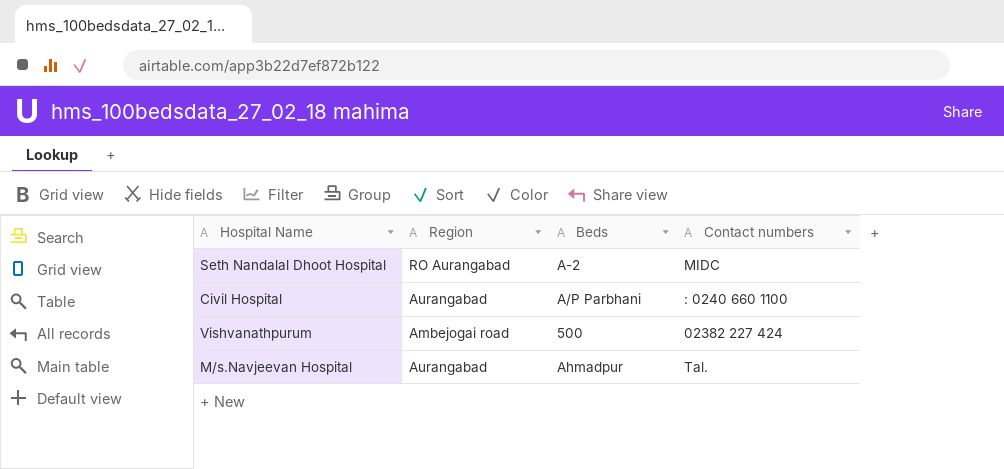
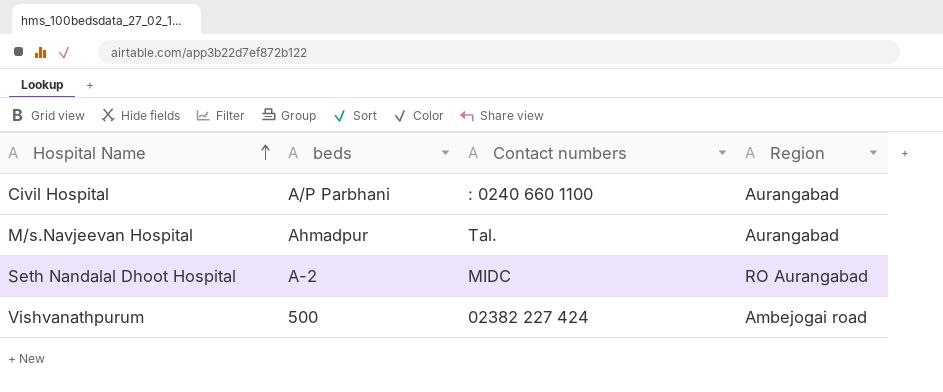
row order: none -> Hospital Name ascending
column name: Beds -> beds
column Region | position: 2 -> 4

